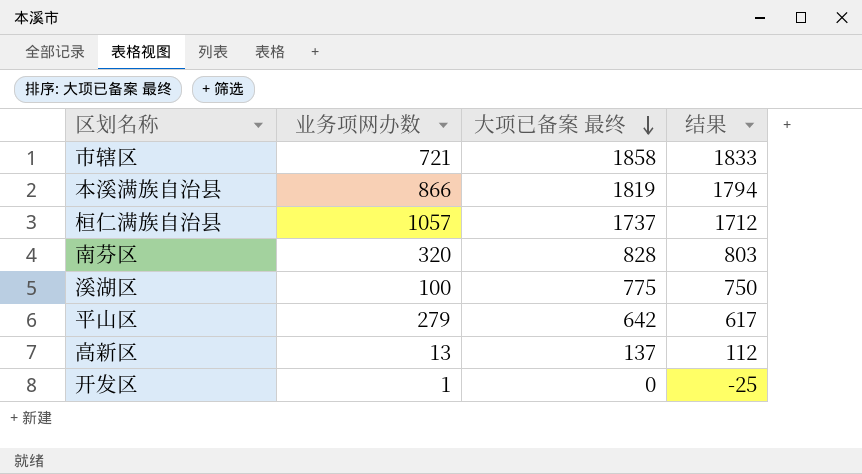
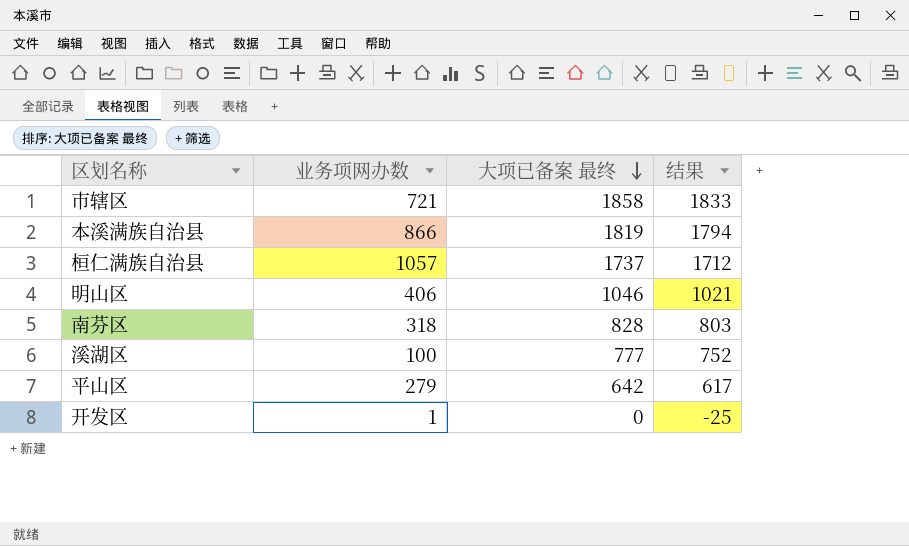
row 高新区: 13 | 137 | 112 -> none
row 明山区: none -> 406 | 1046 | 1021
南芬区 | 业务项网办数: 320 -> 318
溪湖区 | 大项已备案 最终: 775 -> 777
溪湖区 | 结果: 750 -> 752

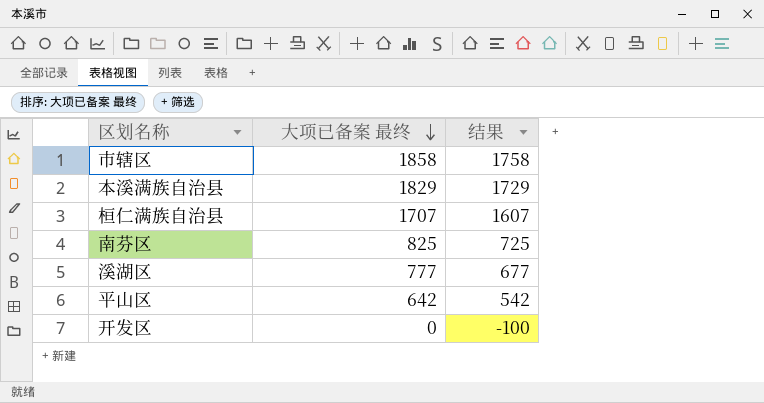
column 业务项网办数 | position: 2 -> none
column 结果 | formula: [大项已备案 最终] - 25 -> [大项已备案 最终] - 100
row 明山区: 406 | 1046 | 1021 -> none
本溪满族自治县 | 大项已备案 最终: 1819 -> 1829
桓仁满族自治县 | 大项已备案 最终: 1737 -> 1707
南芬区 | 大项已备案 最终: 828 -> 825

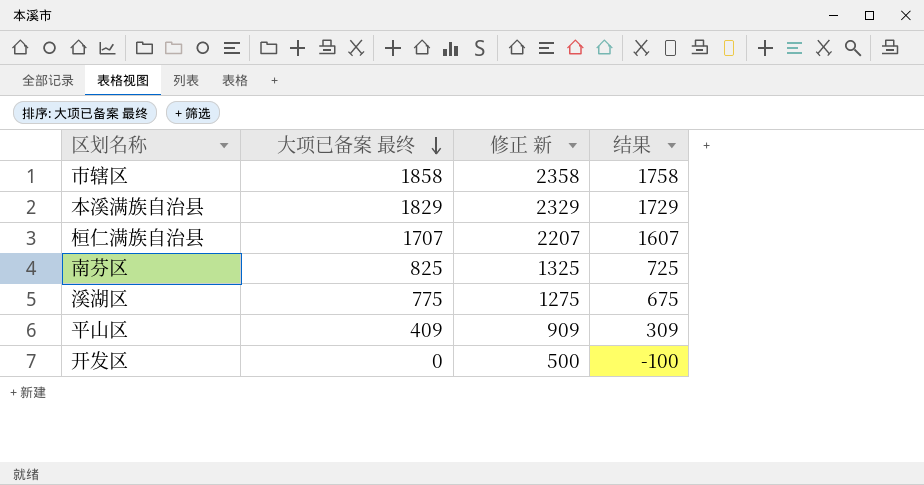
column 修正 新 | formula: none -> [大项已备案 最终] + 500
溪湖区 | 大项已备案 最终: 777 -> 775
溪湖区 | 结果: 677 -> 675
平山区 | 大项已备案 最终: 642 -> 409
平山区 | 结果: 542 -> 309

